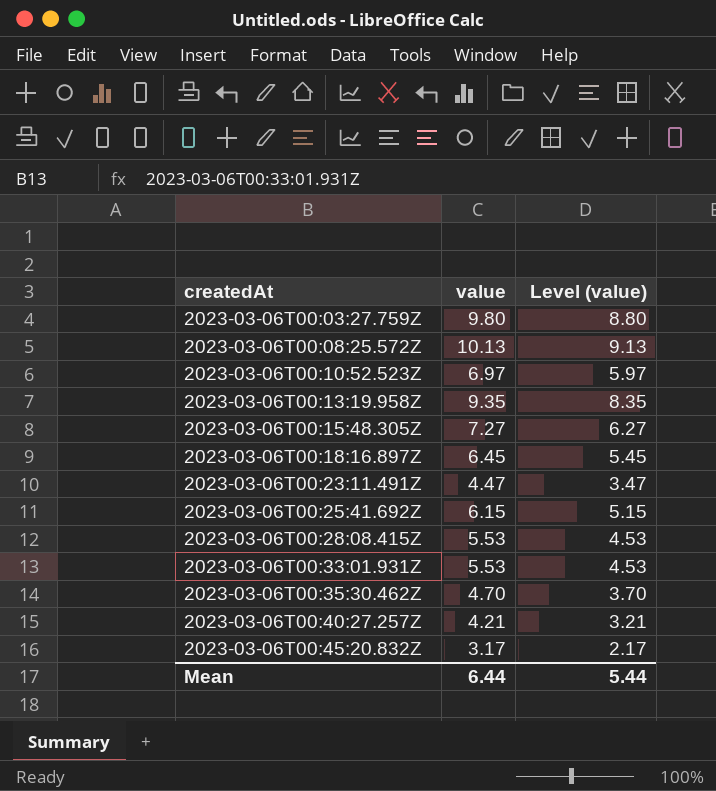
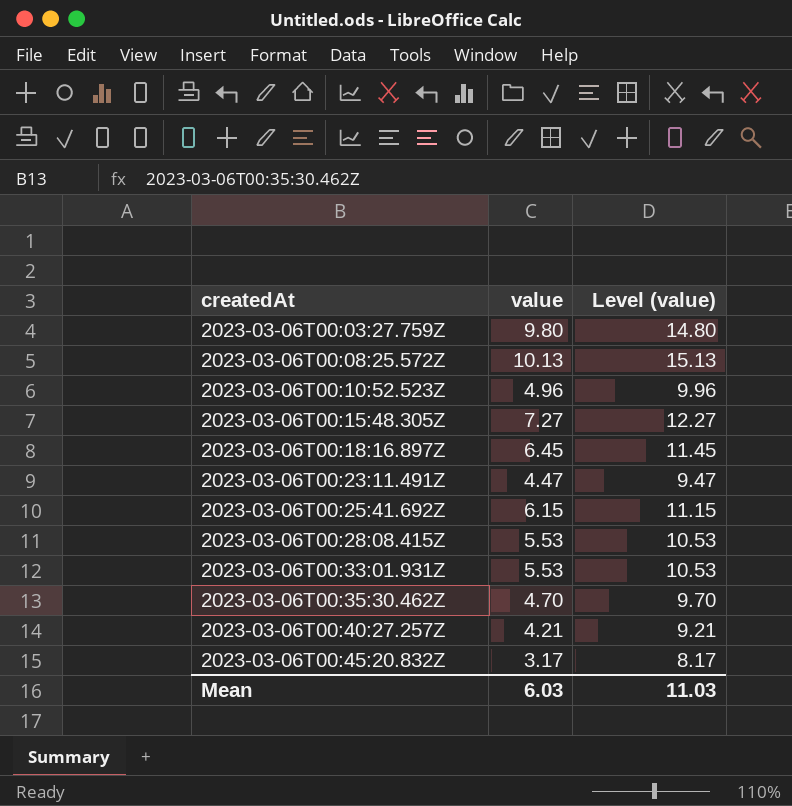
column Level (value) | formula: [value] - 1 -> [value] + 5
row 2023-03-06T00:13:19.958Z: 9.35 | 8.35 -> none
2023-03-06T00:10:52.523Z | value: 6.97 -> 4.96
Mean | value: 6.44 -> 6.03
Mean | Level (value): 5.44 -> 11.03

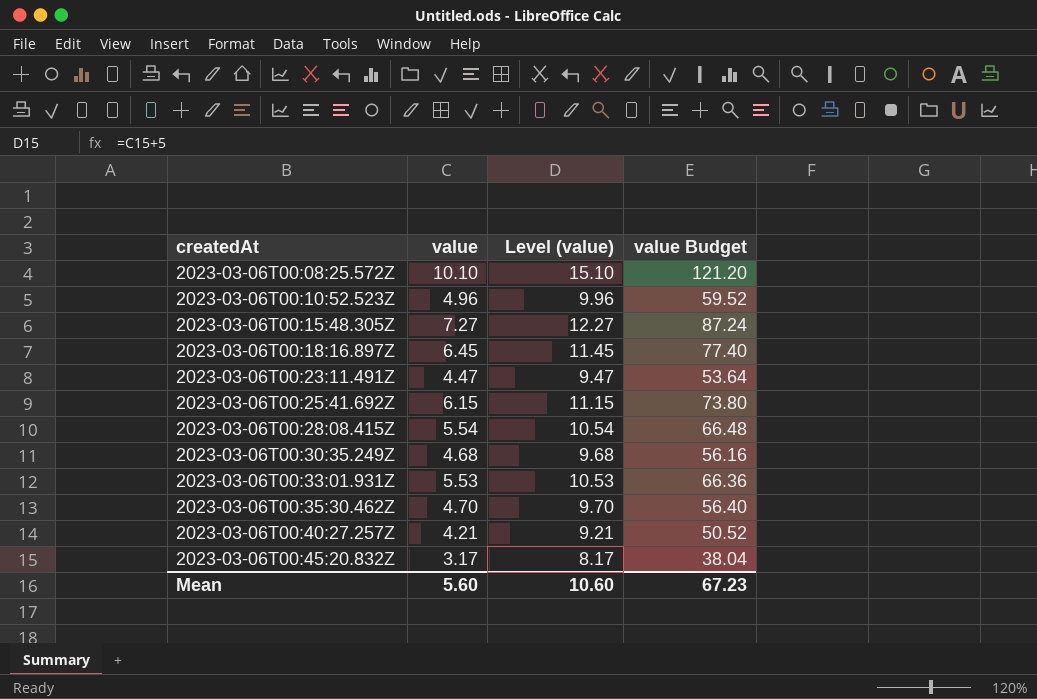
column value Budget | formula: none -> [value] * 12
row 2023-03-06T00:03:27.759Z: 9.80 | 14.80 -> none
2023-03-06T00:08:25.572Z | value: 10.13 -> 10.10
2023-03-06T00:08:25.572Z | Level (value): 15.13 -> 15.10
2023-03-06T00:28:08.415Z | value: 5.53 -> 5.54
2023-03-06T00:28:08.415Z | Level (value): 10.53 -> 10.54
row 2023-03-06T00:30:35.249Z: none -> 4.68 | 9.68 | 56.16
Mean | value: 6.03 -> 5.60
Mean | Level (value): 11.03 -> 10.60

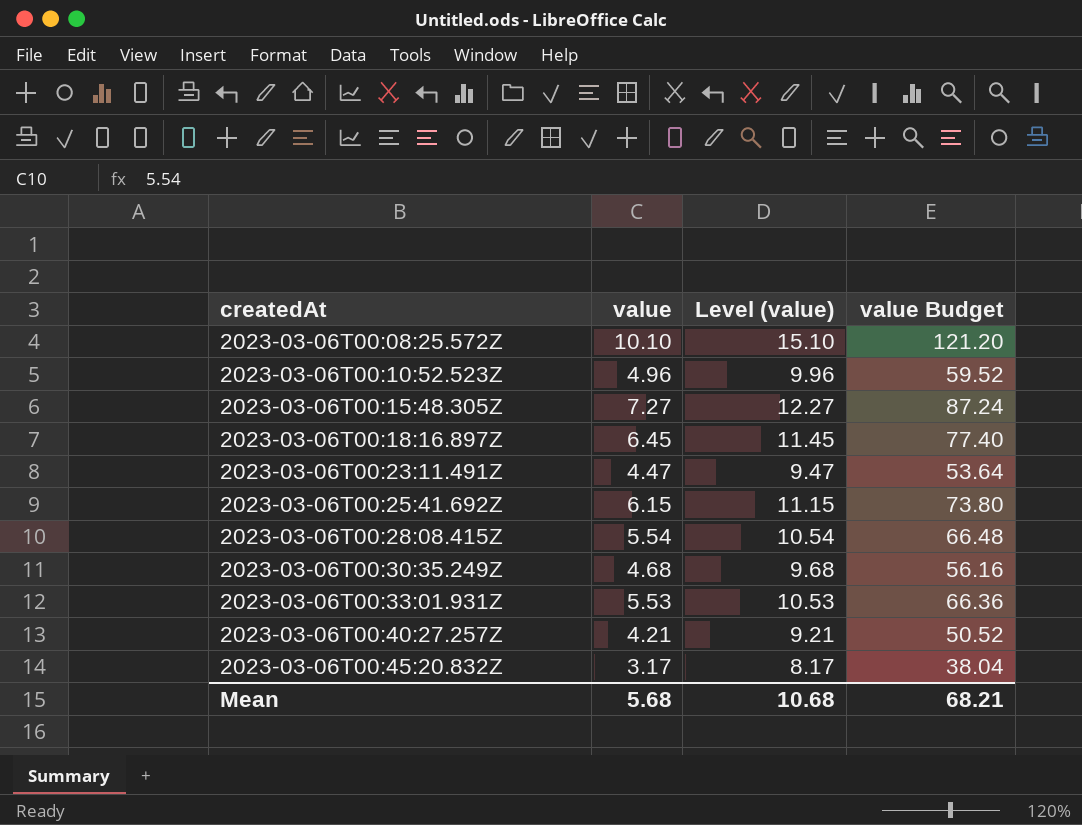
row 2023-03-06T00:35:30.462Z: 4.70 | 9.70 | 56.40 -> none
Mean | value: 5.60 -> 5.68
Mean | Level (value): 10.60 -> 10.68
Mean | value Budget: 67.23 -> 68.21

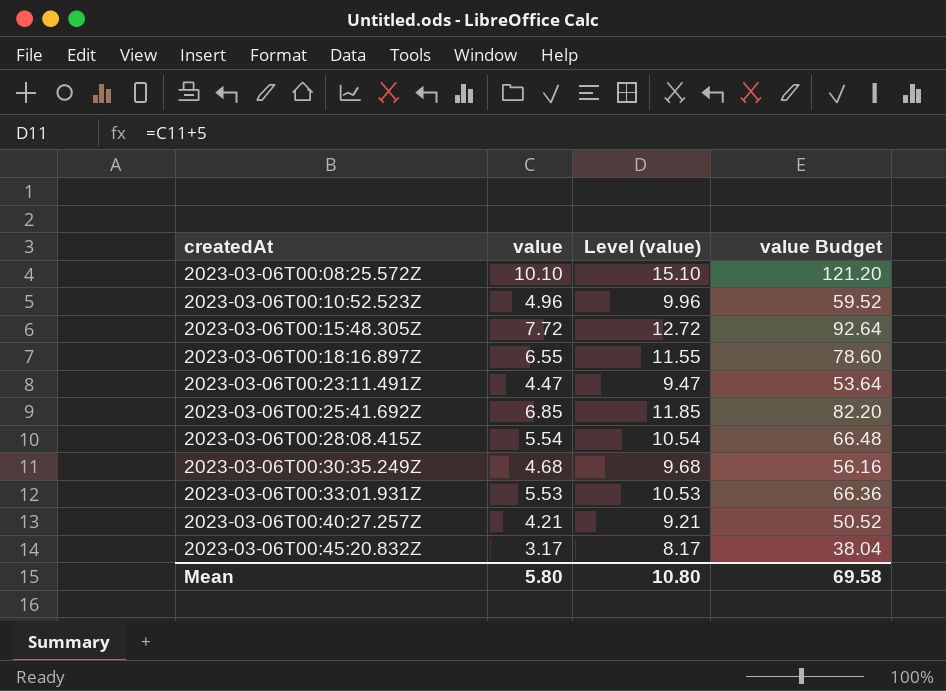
2023-03-06T00:15:48.305Z | value: 7.27 -> 7.72
2023-03-06T00:15:48.305Z | Level (value): 12.27 -> 12.72
2023-03-06T00:15:48.305Z | value Budget: 87.24 -> 92.64
2023-03-06T00:18:16.897Z | value: 6.45 -> 6.55
2023-03-06T00:18:16.897Z | Level (value): 11.45 -> 11.55
2023-03-06T00:18:16.897Z | value Budget: 77.40 -> 78.60
2023-03-06T00:25:41.692Z | value: 6.15 -> 6.85
2023-03-06T00:25:41.692Z | Level (value): 11.15 -> 11.85
2023-03-06T00:25:41.692Z | value Budget: 73.80 -> 82.20
Mean | value: 5.68 -> 5.80
Mean | Level (value): 10.68 -> 10.80
Mean | value Budget: 68.21 -> 69.58

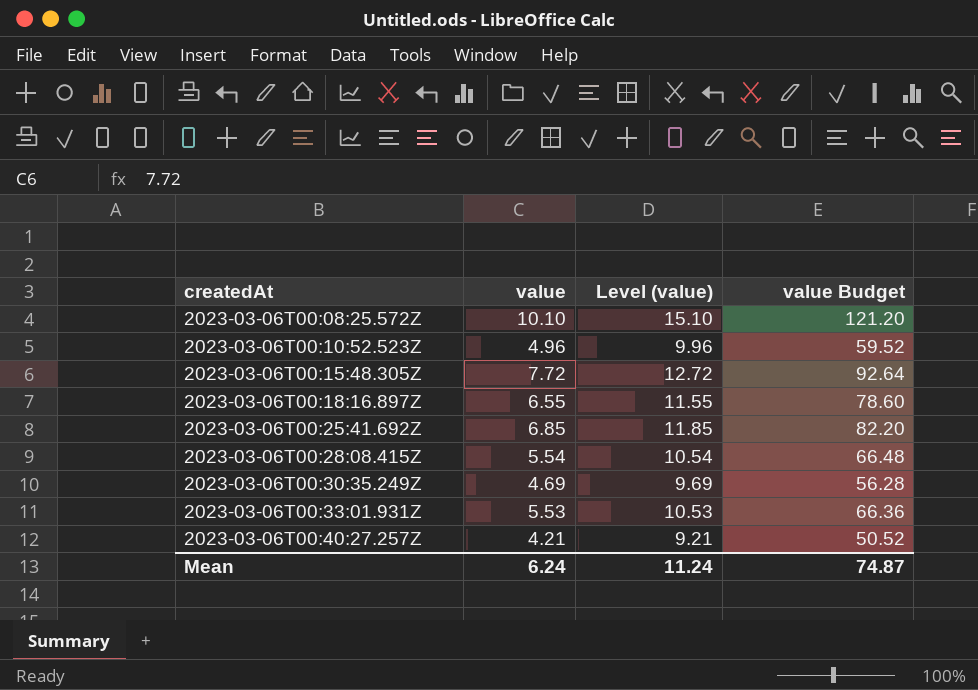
row 2023-03-06T00:23:11.491Z: 4.47 | 9.47 | 53.64 -> none
row 2023-03-06T00:45:20.832Z: 3.17 | 8.17 | 38.04 -> none
2023-03-06T00:30:35.249Z | value: 4.68 -> 4.69
2023-03-06T00:30:35.249Z | Level (value): 9.68 -> 9.69
2023-03-06T00:30:35.249Z | value Budget: 56.16 -> 56.28
Mean | value: 5.80 -> 6.24
Mean | Level (value): 10.80 -> 11.24
Mean | value Budget: 69.58 -> 74.87

